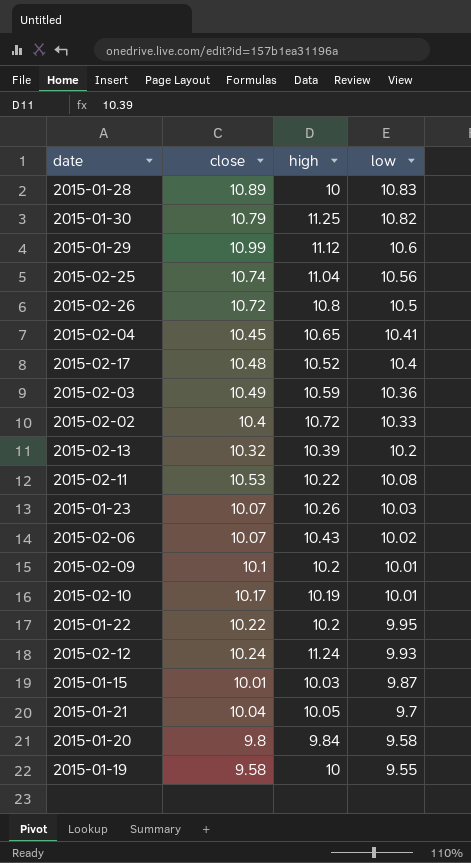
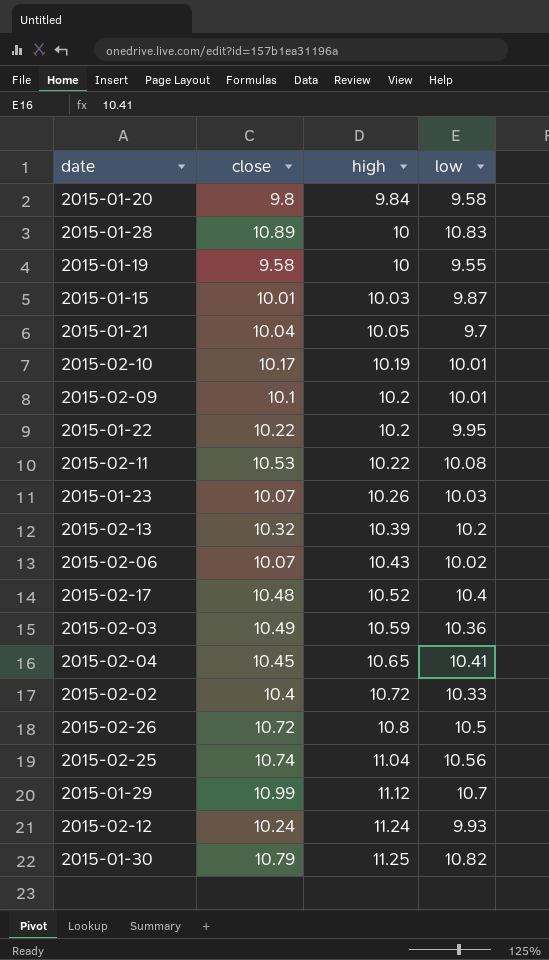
row order: low descending -> high ascending
2015-01-29 | low: 10.6 -> 10.7

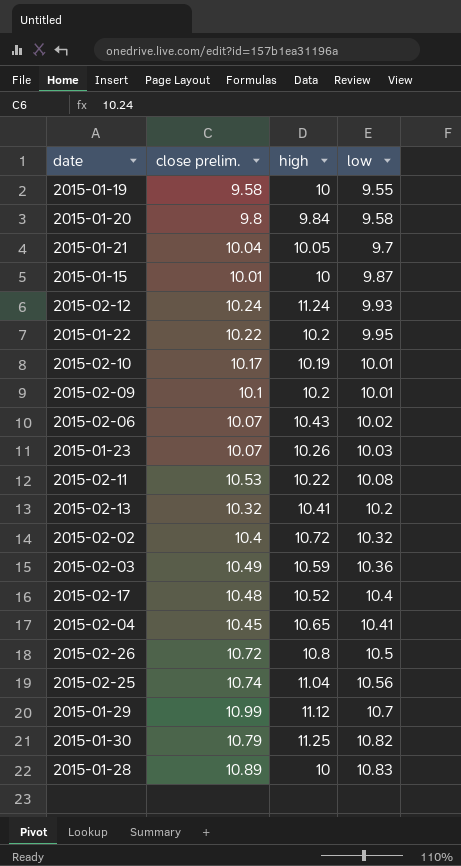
row order: high ascending -> low ascending
column name: close -> close prelim.
2015-01-15 | high: 10.03 -> 10
2015-02-13 | high: 10.39 -> 10.41
2015-02-02 | low: 10.33 -> 10.32

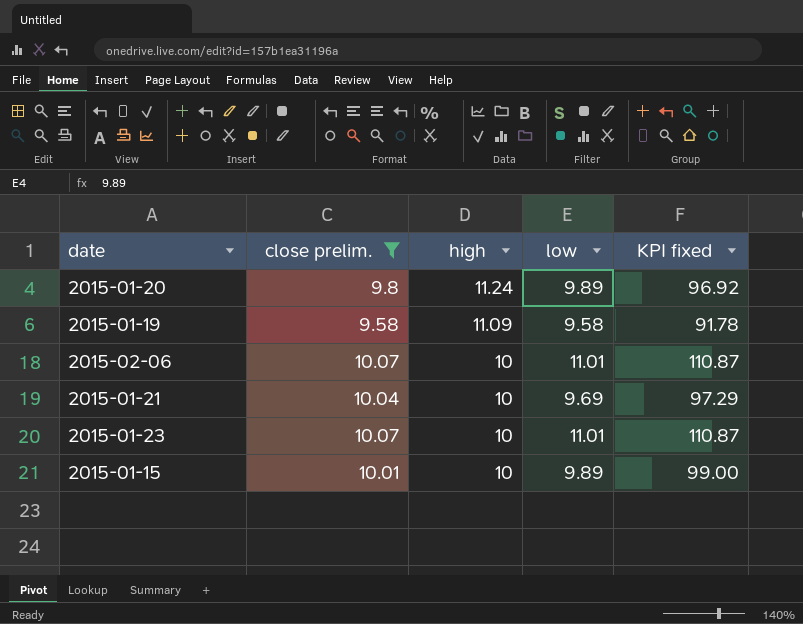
filter: none -> close prelim. <= 10.07
row order: low ascending -> high descending
column KPI fixed | formula: none -> [close prelim.] * [low]
2015-01-20 | high: 9.84 -> 11.24
2015-01-20 | low: 9.58 -> 9.89
2015-01-19 | high: 10 -> 11.09
2015-01-19 | low: 9.55 -> 9.58
2015-02-06 | high: 10.43 -> 10
2015-02-06 | low: 10.02 -> 11.01
2015-01-21 | high: 10.05 -> 10
2015-01-21 | low: 9.7 -> 9.69
2015-01-23 | high: 10.26 -> 10
2015-01-23 | low: 10.03 -> 11.01
2015-01-15 | low: 9.87 -> 9.89

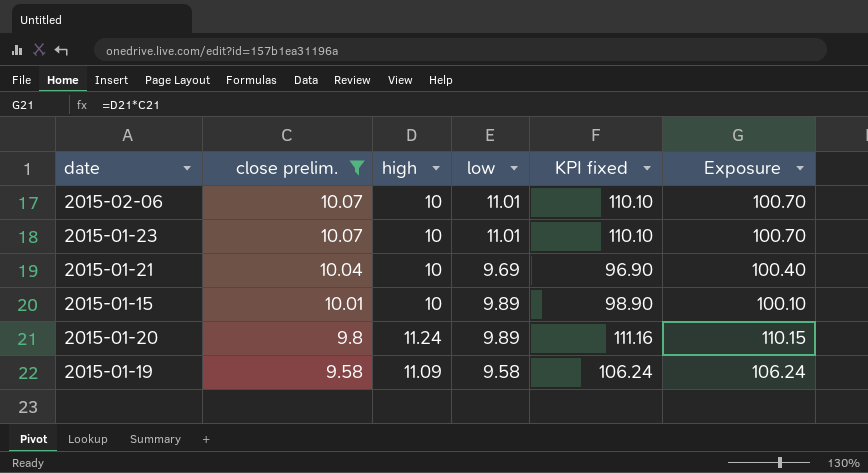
row order: high descending -> close prelim. descending
column KPI fixed | formula: [close prelim.] * [low] -> [high] * [low]
column Exposure | formula: none -> [close prelim.] * [high]

